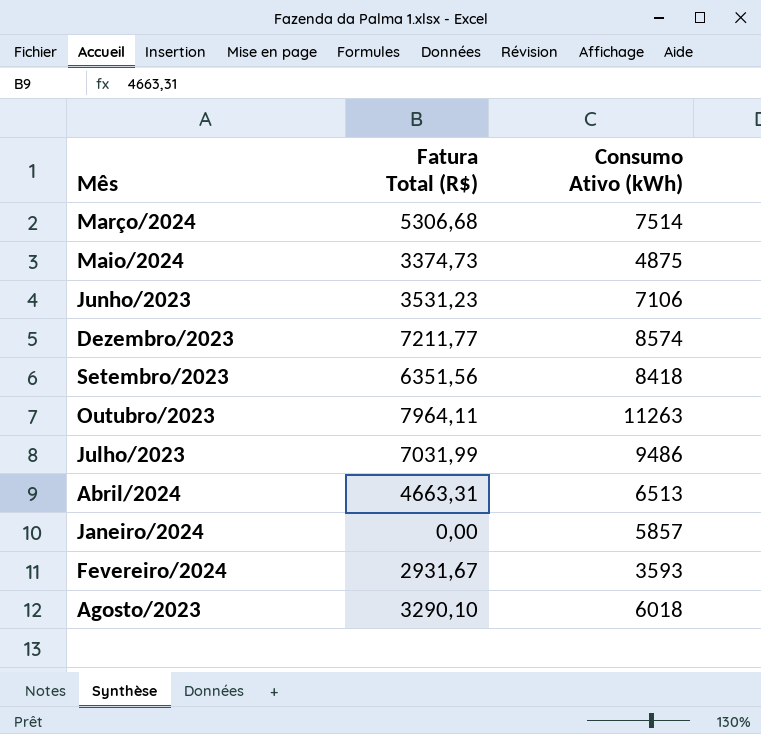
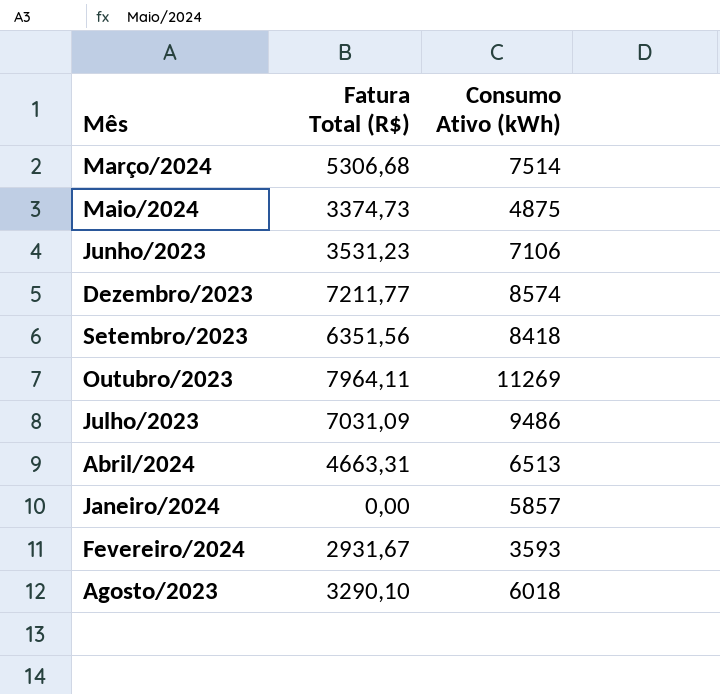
Outubro/2023 | Consumo Ativo (kWh): 11263 -> 11269
Julho/2023 | Fatura Total (R$): 7031,99 -> 7031,09

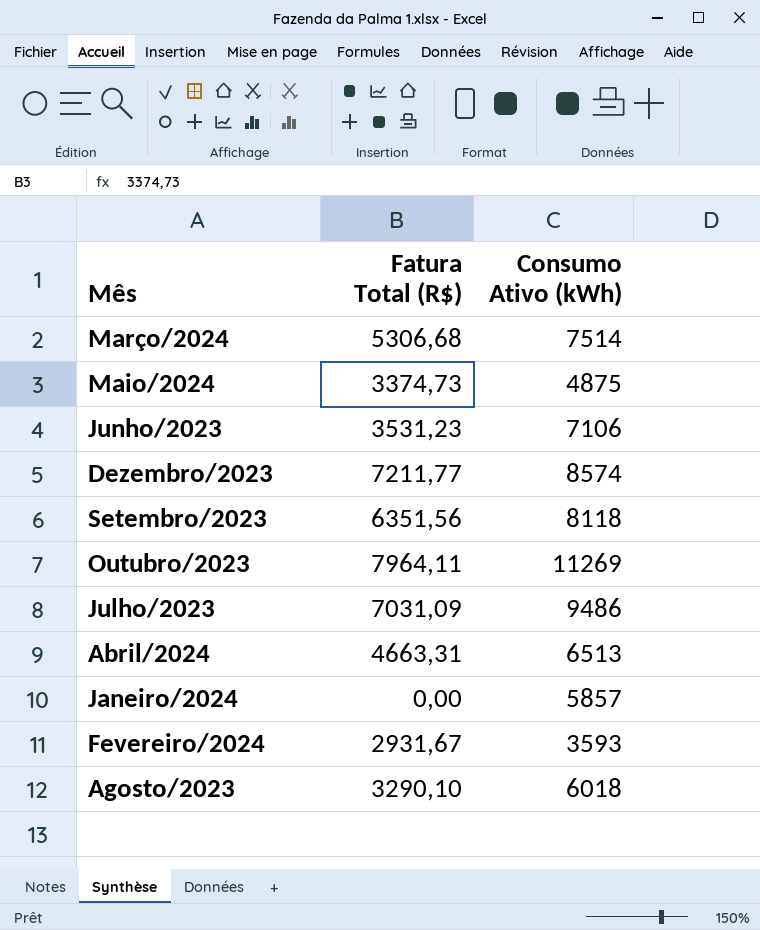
Setembro/2023 | Consumo Ativo (kWh): 8418 -> 8118

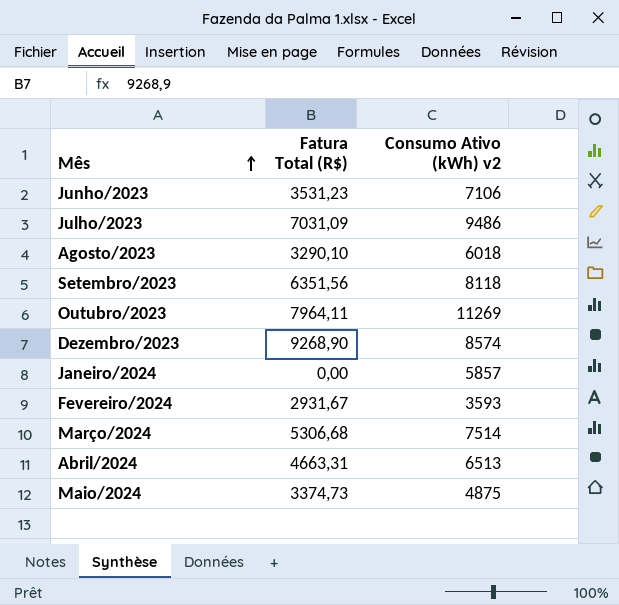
row order: none -> Mês ascending
column name: Consumo Ativo (kWh) -> Consumo Ativo (kWh) v2
Dezembro/2023 | Fatura Total (R$): 7211,77 -> 9268,90

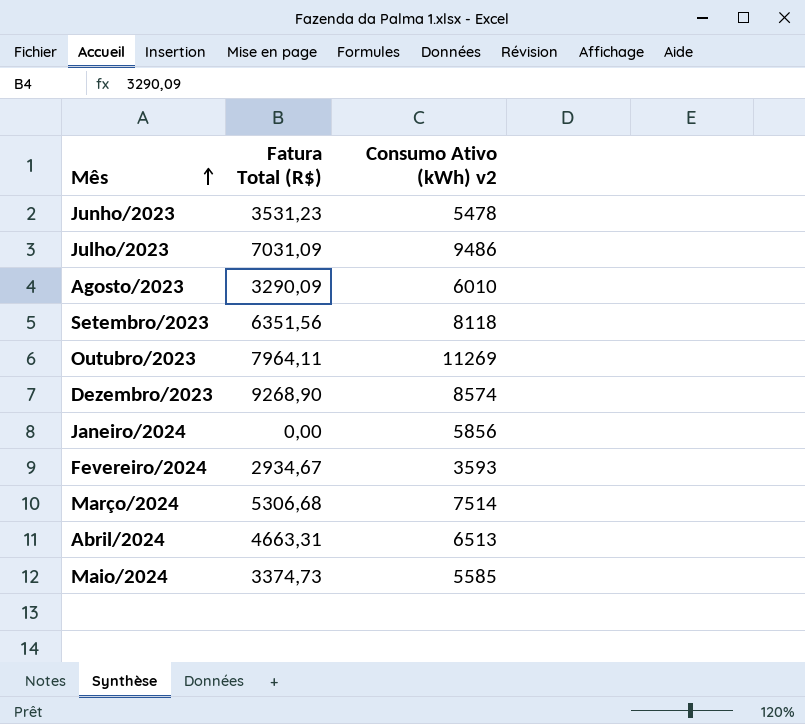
Junho/2023 | Consumo Ativo (kWh) v2: 7106 -> 5478
Agosto/2023 | Fatura Total (R$): 3290,10 -> 3290,09
Agosto/2023 | Consumo Ativo (kWh) v2: 6018 -> 6010
Janeiro/2024 | Consumo Ativo (kWh) v2: 5857 -> 5856
Fevereiro/2024 | Fatura Total (R$): 2931,67 -> 2934,67
Maio/2024 | Consumo Ativo (kWh) v2: 4875 -> 5585

